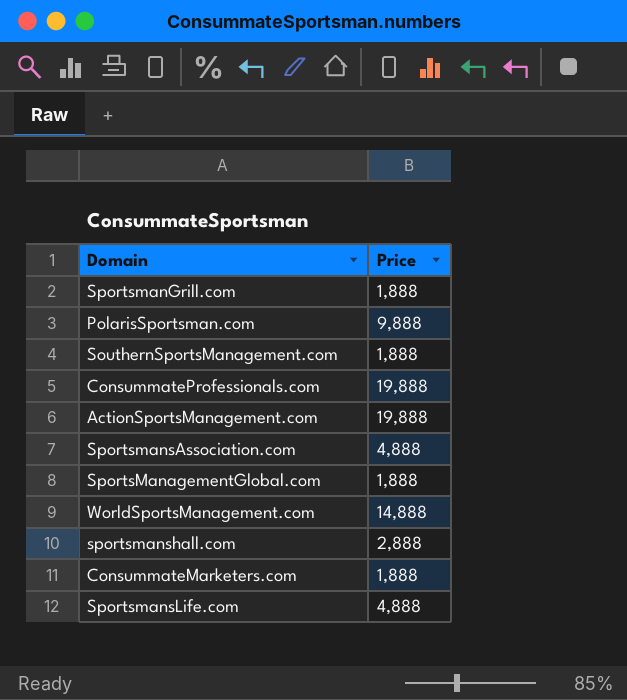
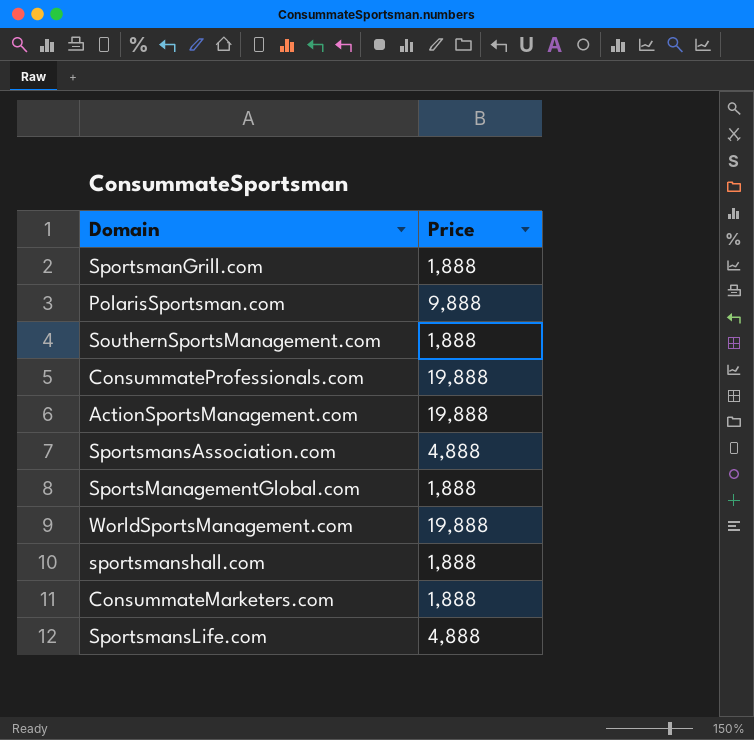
WorldSportsManagement.com | Price: 14,888 -> 19,888
sportsmanshall.com | Price: 2,888 -> 1,888

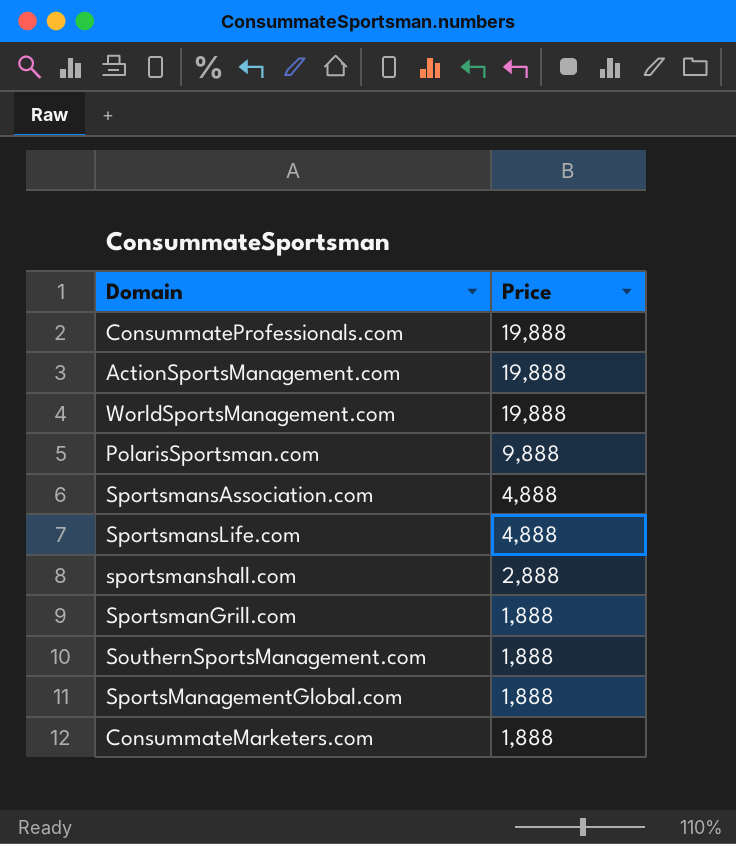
row order: none -> Price descending
sportsmanshall.com | Price: 1,888 -> 2,888

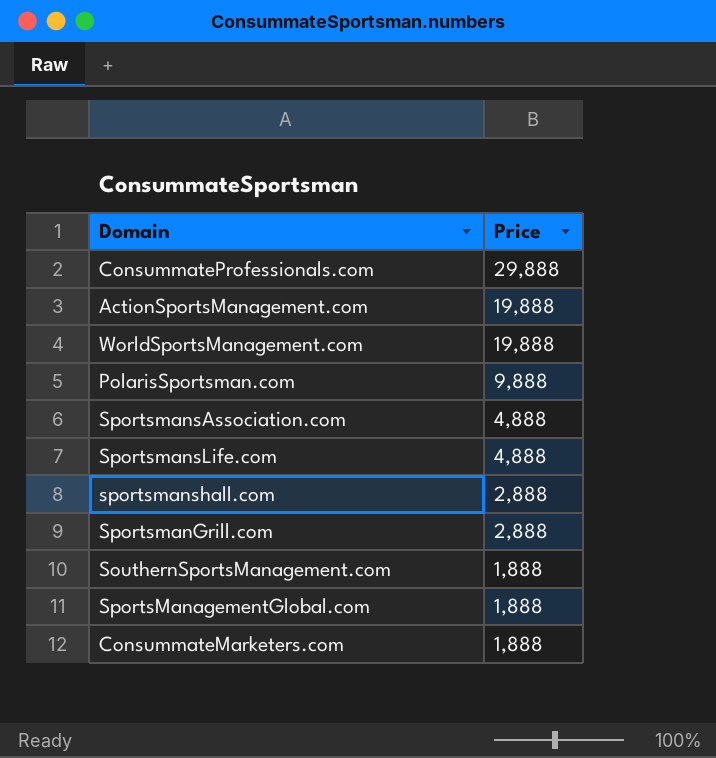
ConsummateProfessionals.com | Price: 19,888 -> 29,888
SportsmanGrill.com | Price: 1,888 -> 2,888

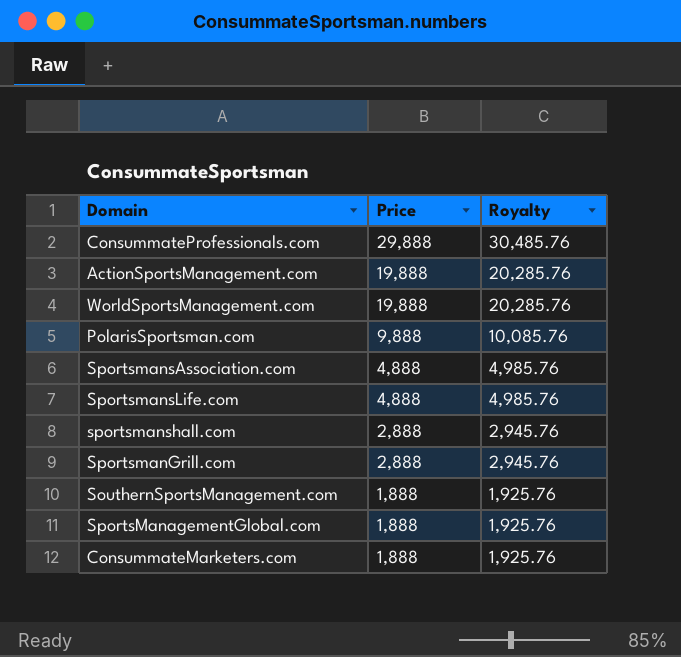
column Royalty | formula: none -> [Price] * 1.02

